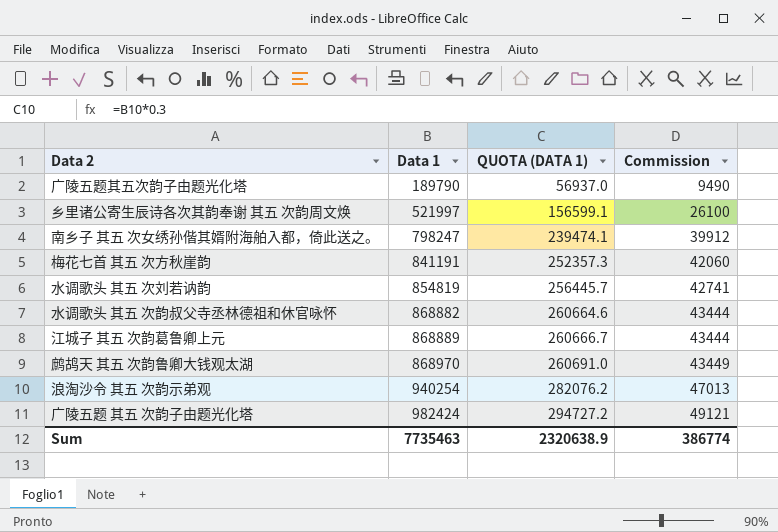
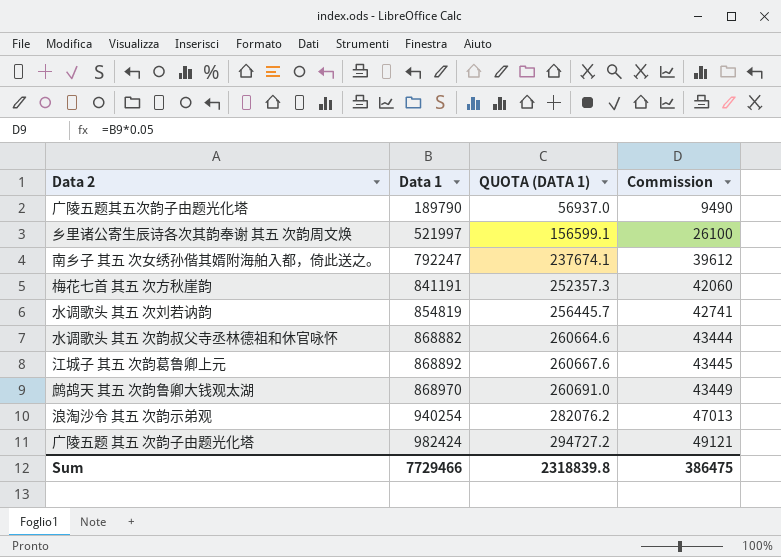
南乡子 其五 次女绣孙偕其婿附海舶入都，倚此送之。 | Data 1: 798247 -> 792247
南乡子 其五 次女绣孙偕其婿附海舶入都，倚此送之。 | QUOTA (DATA 1): 239474.1 -> 237674.1
南乡子 其五 次女绣孙偕其婿附海舶入都，倚此送之。 | Commission: 39912 -> 39612
江城子 其五 次韵葛鲁卿上元 | Data 1: 868889 -> 868892
江城子 其五 次韵葛鲁卿上元 | QUOTA (DATA 1): 260666.7 -> 260667.6
江城子 其五 次韵葛鲁卿上元 | Commission: 43444 -> 43445
Sum | Data 1: 7735463 -> 7729466
Sum | QUOTA (DATA 1): 2320638.9 -> 2318839.8
Sum | Commission: 386774 -> 386475

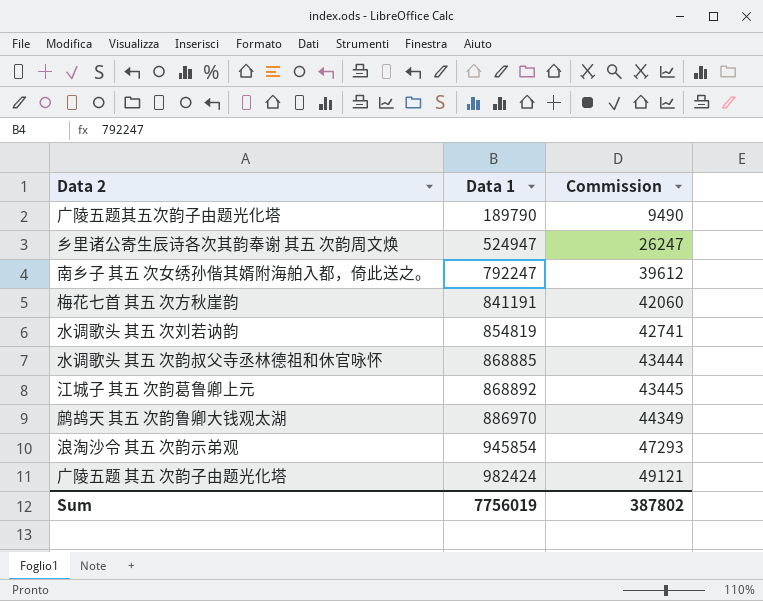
column QUOTA (DATA 1) | formula: [Data 1] * 0.3 -> none
乡里诸公寄生辰诗各次其韵奉谢 其五 次韵周文焕 | Data 1: 521997 -> 524947
乡里诸公寄生辰诗各次其韵奉谢 其五 次韵周文焕 | Commission: 26100 -> 26247
水调歌头 其五 次韵叔父寺丞林德祖和休官咏怀 | Data 1: 868882 -> 868885
鹧鸪天 其五 次韵鲁卿大钱观太湖 | Data 1: 868970 -> 886970
鹧鸪天 其五 次韵鲁卿大钱观太湖 | Commission: 43449 -> 44349
浪淘沙令 其五 次韵示弟观 | Data 1: 940254 -> 945854
浪淘沙令 其五 次韵示弟观 | Commission: 47013 -> 47293
Sum | Data 1: 7729466 -> 7756019
Sum | Commission: 386475 -> 387802

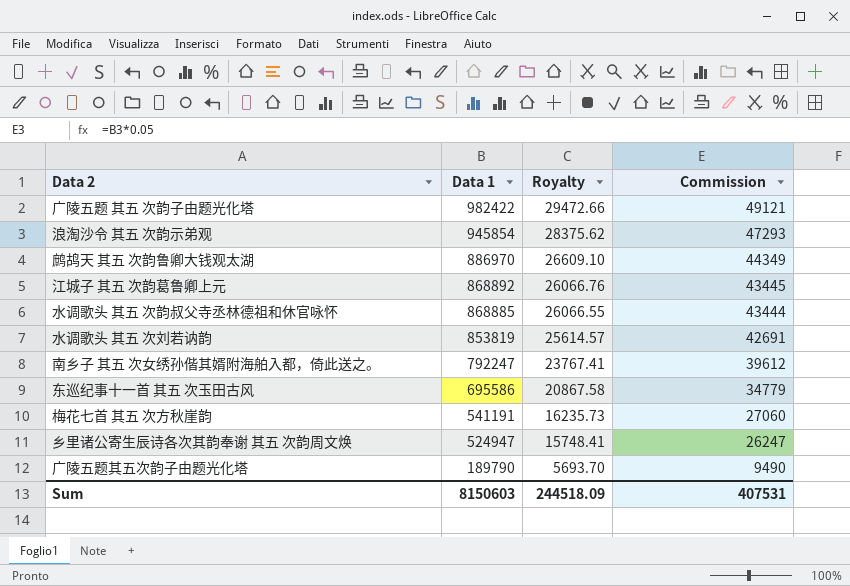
row order: Data 1 ascending -> Data 1 descending
column Royalty | formula: none -> [Data 1] * 0.03
广陵五题 其五 次韵子由题光化塔 | Data 1: 982424 -> 982422
水调歌头 其五 次刘若讷韵 | Data 1: 854819 -> 853819
水调歌头 其五 次刘若讷韵 | Commission: 42741 -> 42691
row 东巡纪事十一首 其五 次玉田古风: none -> 695586 | 20867.58 | 34779
梅花七首 其五 次方秋崖韵 | Data 1: 841191 -> 541191
梅花七首 其五 次方秋崖韵 | Commission: 42060 -> 27060
Sum | Data 1: 7756019 -> 8150603
Sum | Commission: 387802 -> 407531

